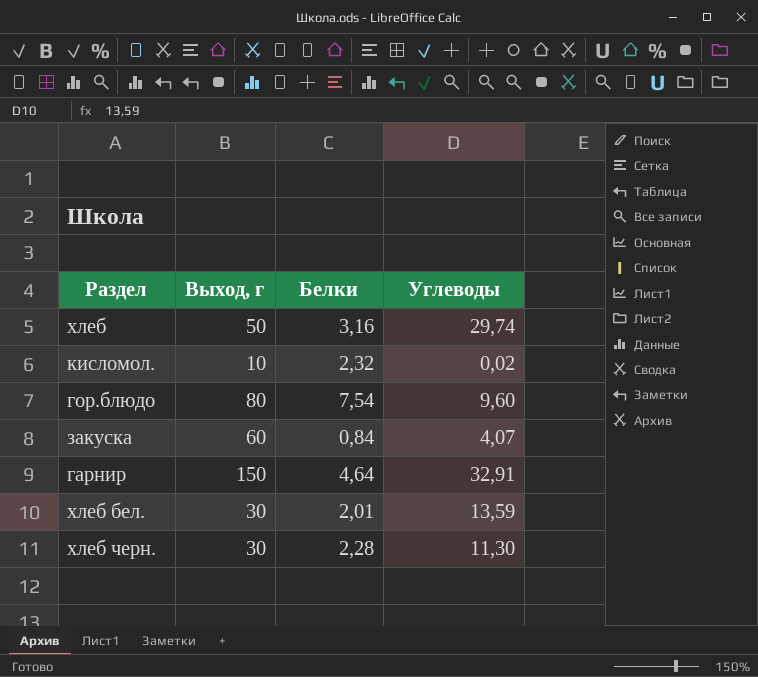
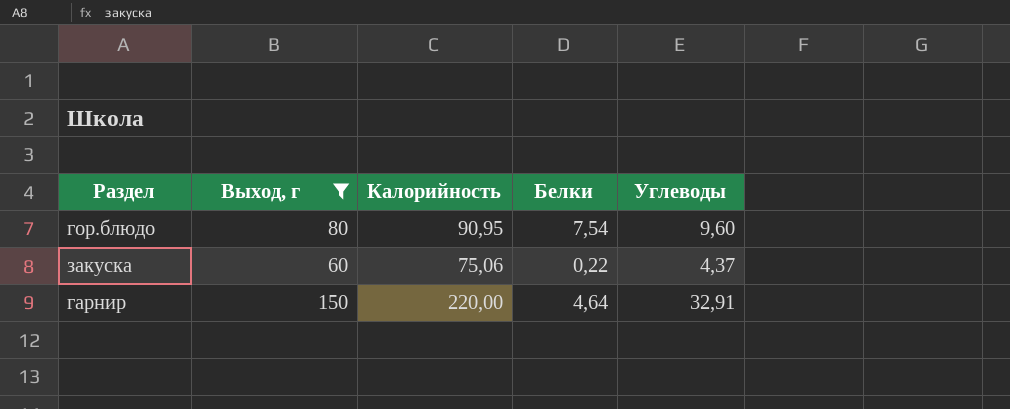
filter: none -> Выход, г >= 60
column Калорийность | position: none -> 3
закуска | Белки: 0,84 -> 0,22
закуска | Углеводы: 4,07 -> 4,37

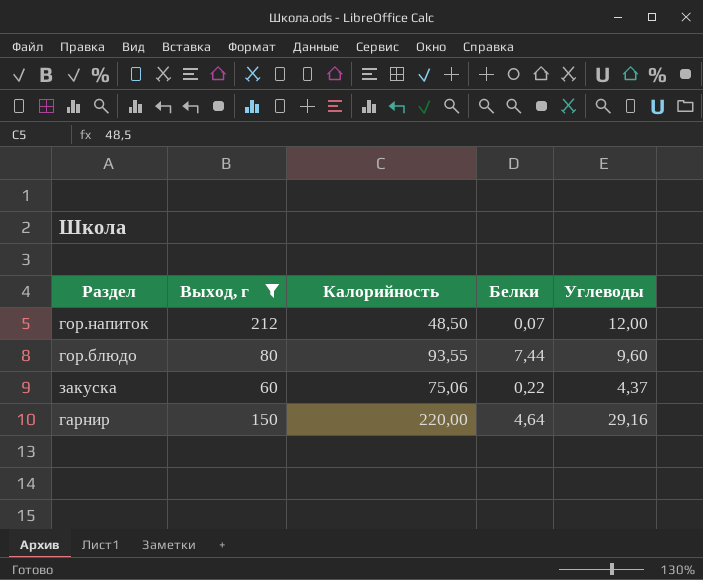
row гор.напиток: none -> 212 | 48,50 | 0,07 | 12,00
гор.блюдо | Калорийность: 90,95 -> 93,55
гор.блюдо | Белки: 7,54 -> 7,44
гарнир | Углеводы: 32,91 -> 29,16

